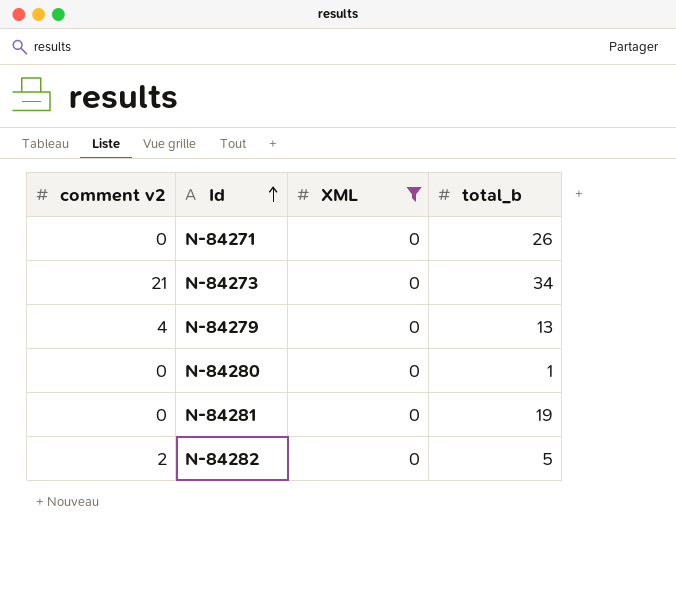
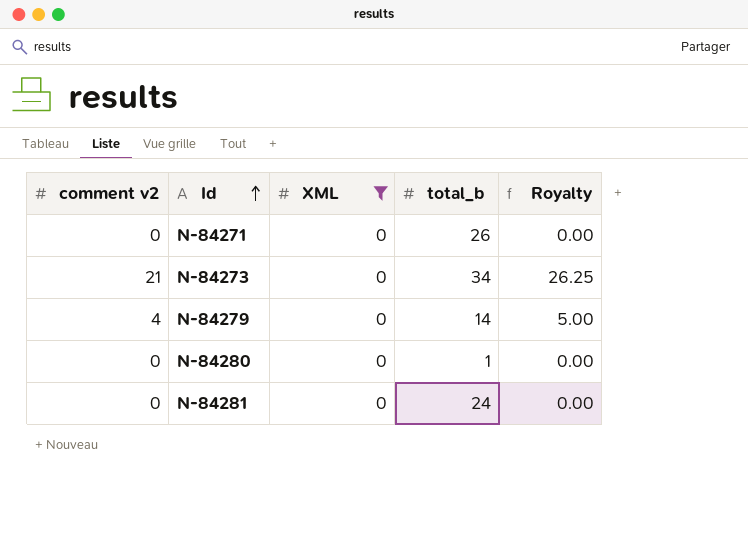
column Royalty | formula: none -> [comment v2] * 1.25
row N-84282: 2 | 0 | 5 -> none
N-84279 | total_b: 13 -> 14
N-84281 | total_b: 19 -> 24

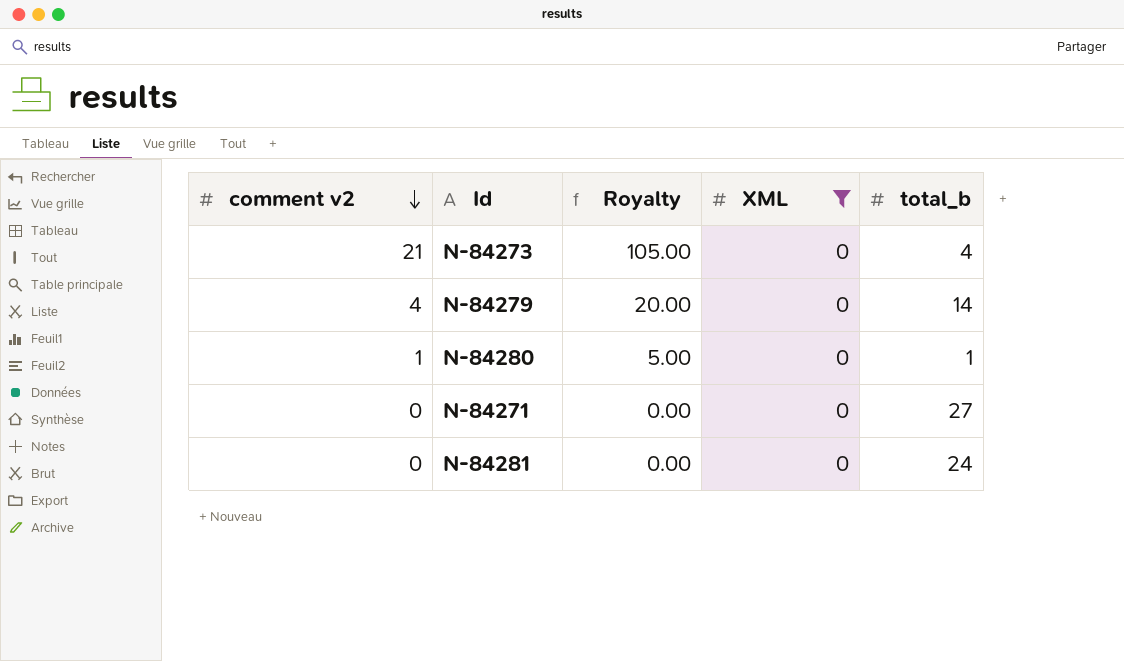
row order: Id ascending -> comment v2 descending
column Royalty | formula: [comment v2] * 1.25 -> [comment v2] * 5
column Royalty | position: 5 -> 3
N-84273 | total_b: 34 -> 4
N-84280 | comment v2: 0 -> 1
N-84271 | total_b: 26 -> 27

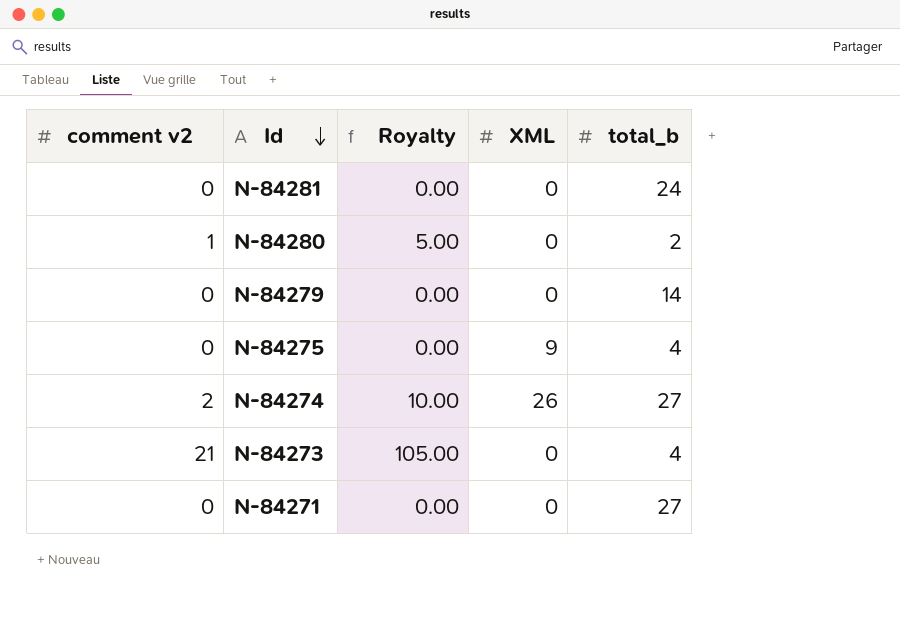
filter: XML = 0 -> none
row order: comment v2 descending -> Id descending
N-84280 | total_b: 1 -> 2
N-84279 | comment v2: 4 -> 0
N-84279 | Royalty: 20.00 -> 0.00

